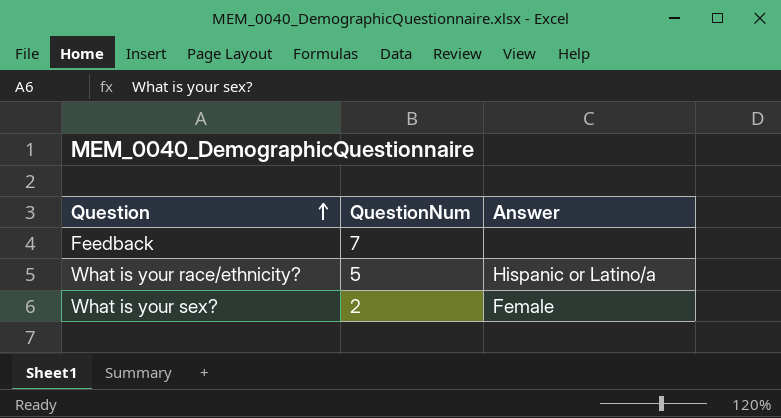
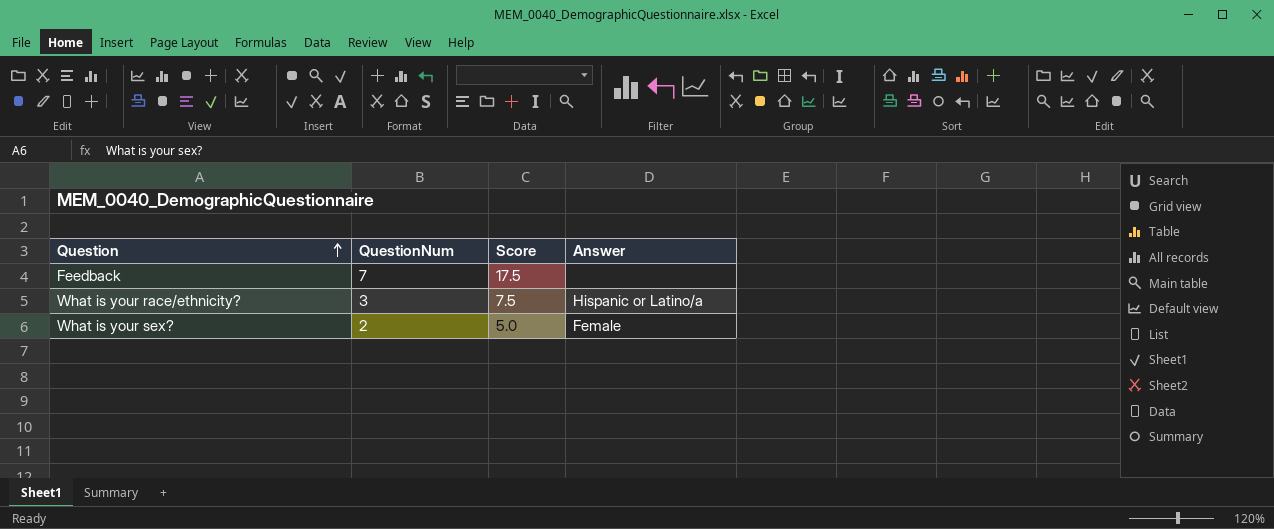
column Score | formula: none -> [QuestionNum] * 2.5
What is your race/ethnicity? | QuestionNum: 5 -> 3

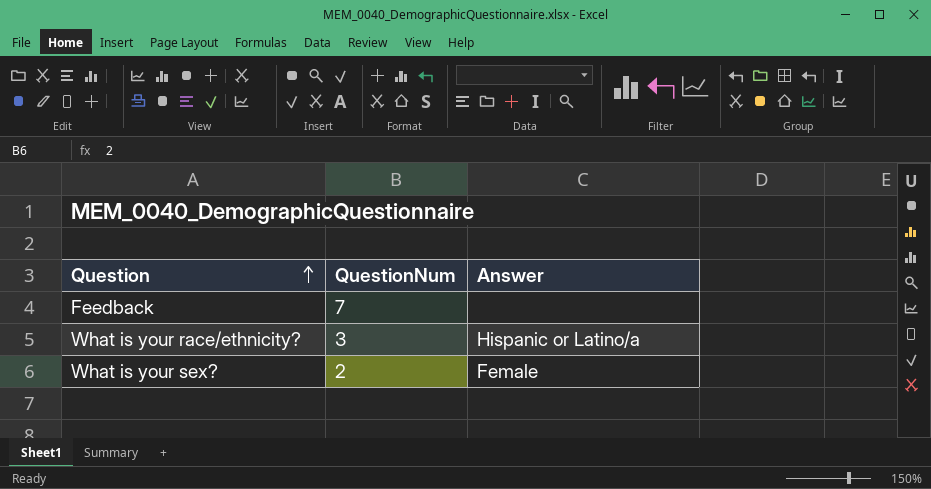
column Score | formula: [QuestionNum] * 2.5 -> none

